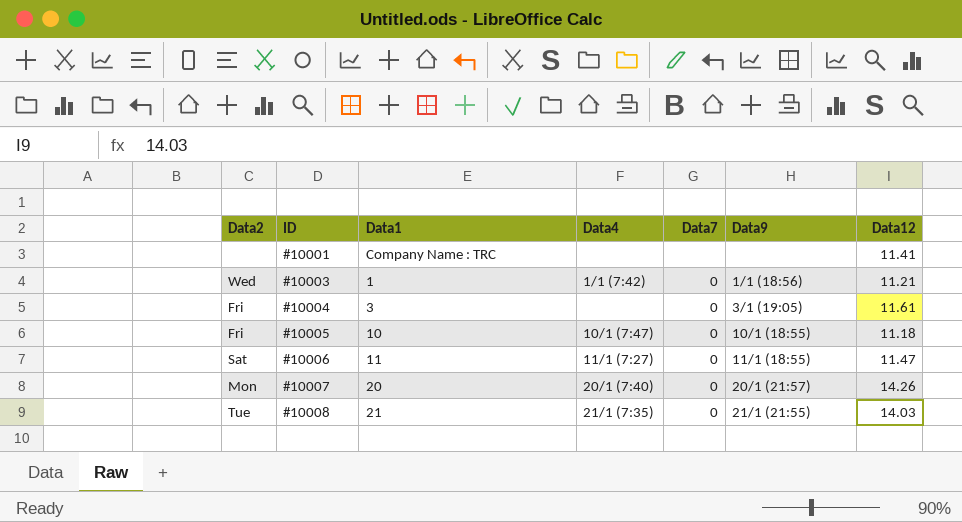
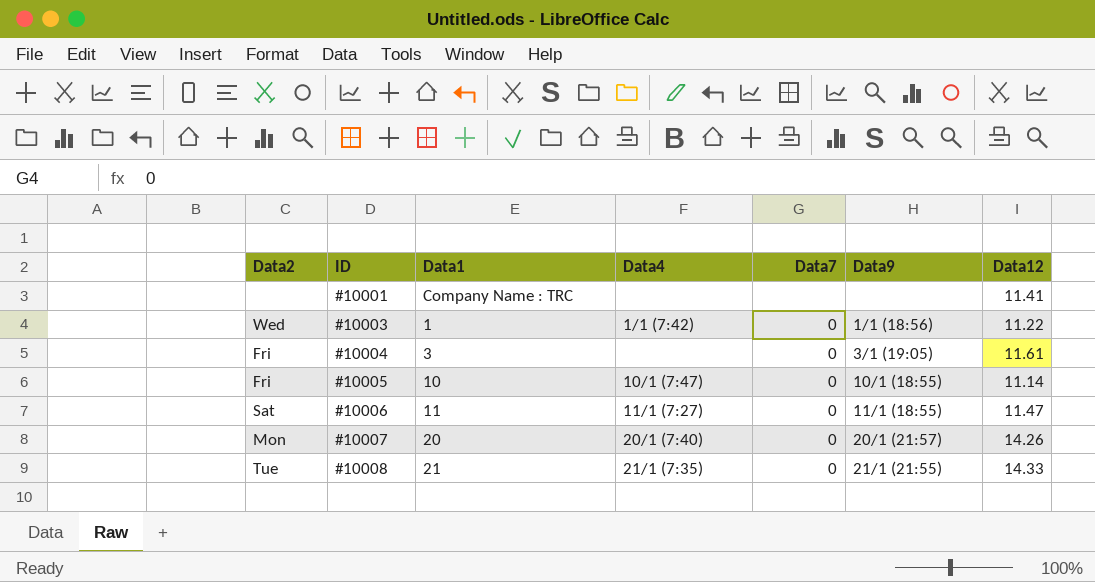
#10003 | Data12: 11.21 -> 11.22
#10005 | Data12: 11.18 -> 11.14
#10008 | Data12: 14.03 -> 14.33

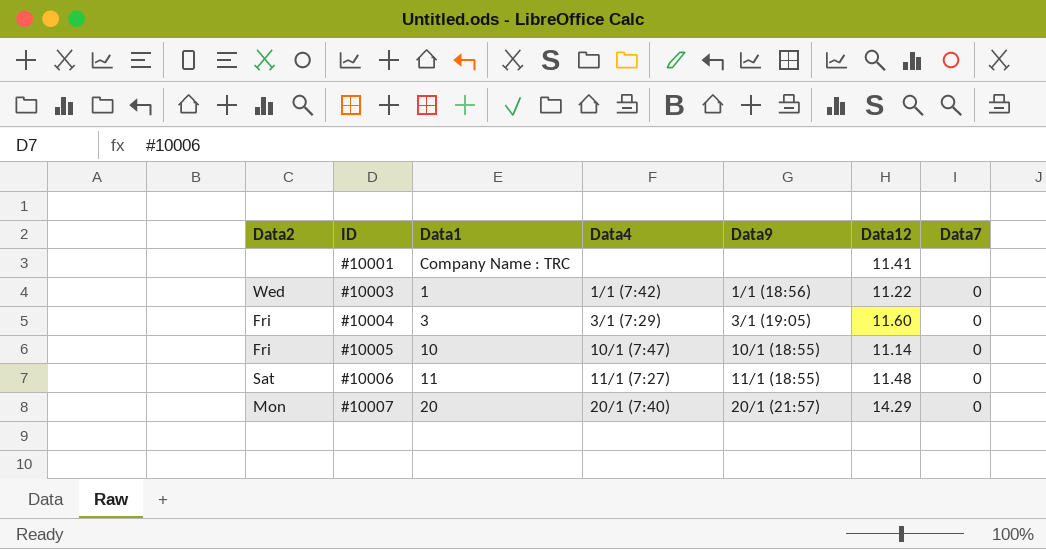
column Data7 | position: 5 -> 7
row #10008: Tue | 21 | 21/1 (7:35) | 0 | 21/1 (21:55) | 14.33 -> none
#10004 | Data4: none -> 3/1 (7:29)
#10004 | Data12: 11.61 -> 11.60
#10006 | Data12: 11.47 -> 11.48
#10007 | Data12: 14.26 -> 14.29

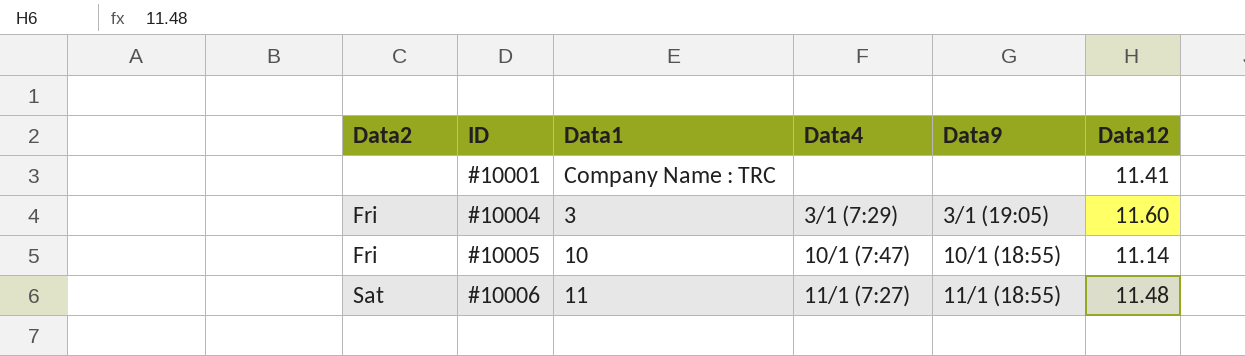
column Data7 | position: 7 -> none
row #10003: Wed | 1 | 1/1 (7:42) | 1/1 (18:56) | 11.22 | 0 -> none
row #10007: Mon | 20 | 20/1 (7:40) | 20/1 (21:57) | 14.29 | 0 -> none

